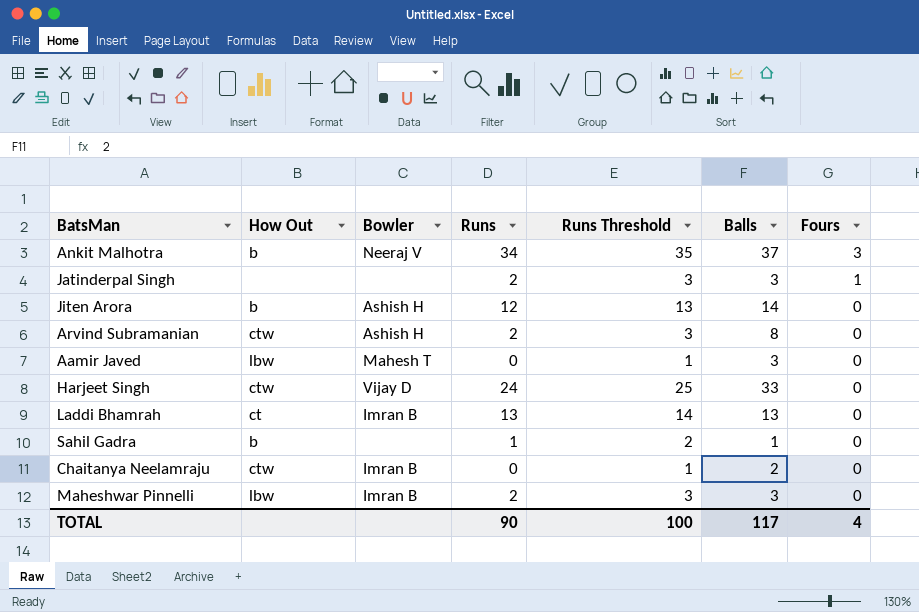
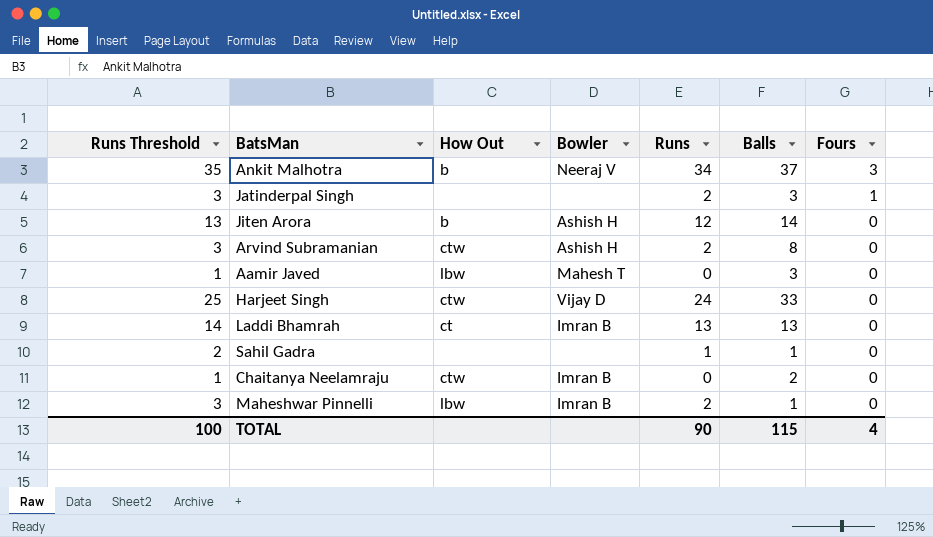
column Runs Threshold | position: 5 -> 1
Sahil Gadra | How Out: b -> none
Maheshwar Pinnelli | Balls: 3 -> 1
TOTAL | Balls: 117 -> 115

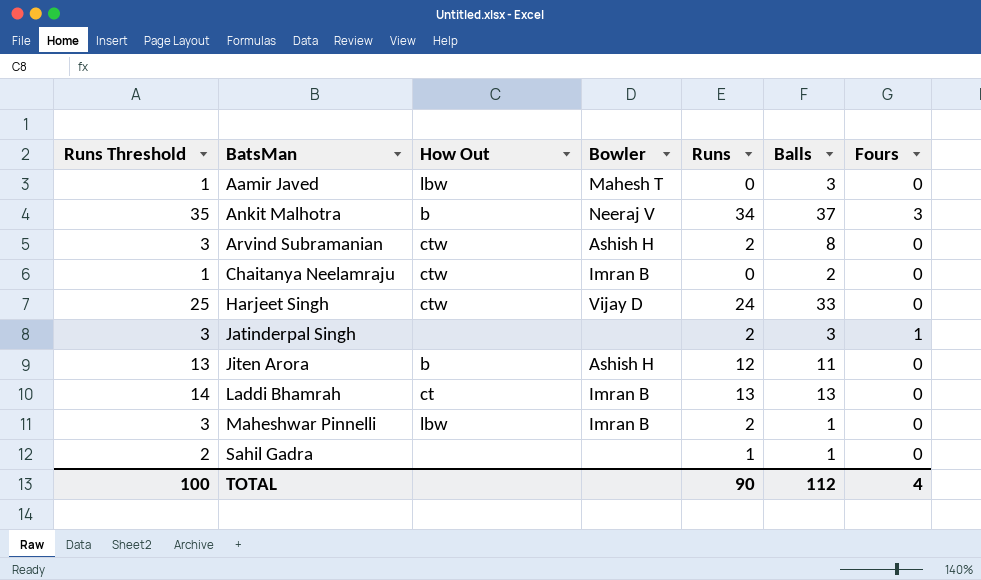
row order: Fours descending -> BatsMan ascending
Jiten Arora | Balls: 14 -> 11
TOTAL | Balls: 115 -> 112

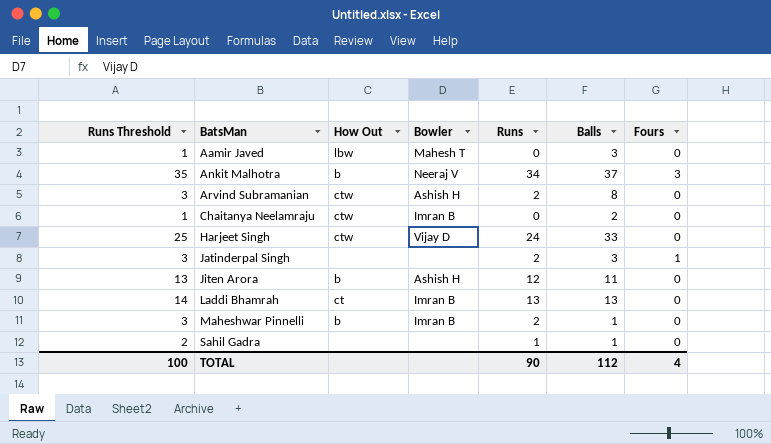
Maheshwar Pinnelli | How Out: lbw -> b

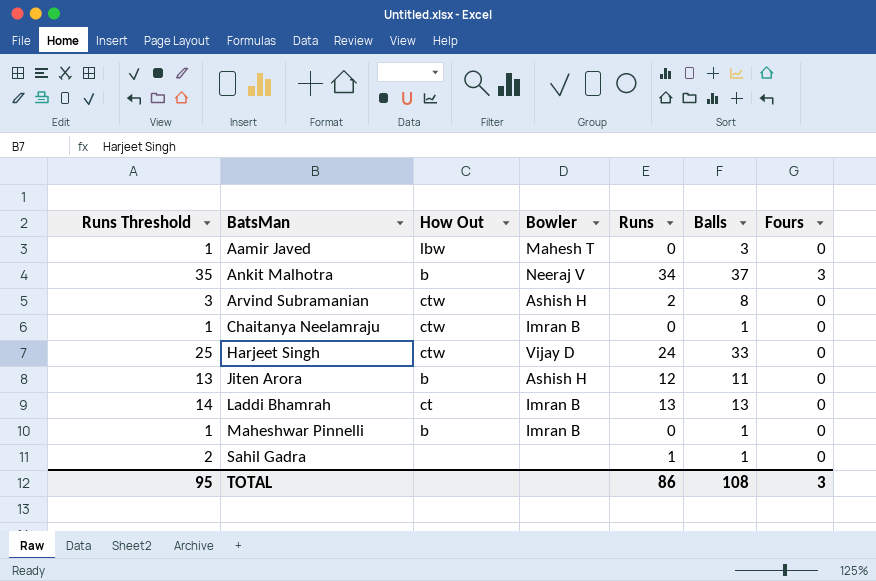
row Jatinderpal Singh: 3 | none | none | 2 | 3 | 1 -> none
Chaitanya Neelamraju | Balls: 2 -> 1
Maheshwar Pinnelli | Runs Threshold: 3 -> 1
Maheshwar Pinnelli | Runs: 2 -> 0
TOTAL | Runs Threshold: 100 -> 95
TOTAL | Runs: 90 -> 86
TOTAL | Balls: 112 -> 108
TOTAL | Fours: 4 -> 3

